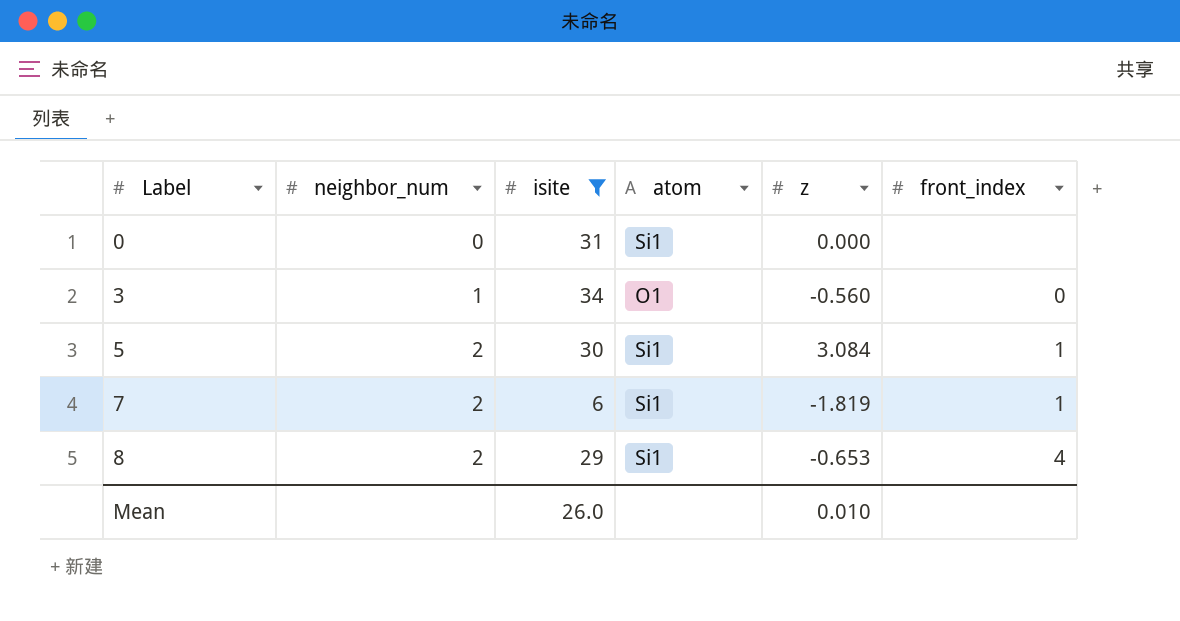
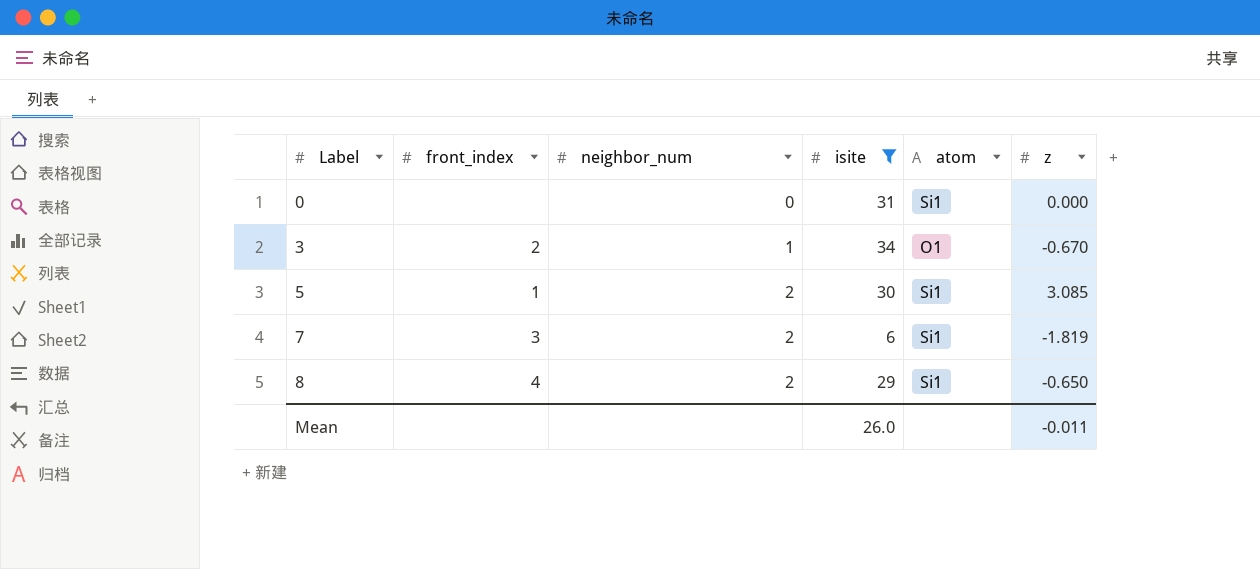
column front_index | position: 6 -> 2
3 | front_index: 0 -> 2
3 | z: -0.560 -> -0.670
5 | z: 3.084 -> 3.085
7 | front_index: 1 -> 3
8 | z: -0.653 -> -0.650
Mean | z: 0.010 -> -0.011

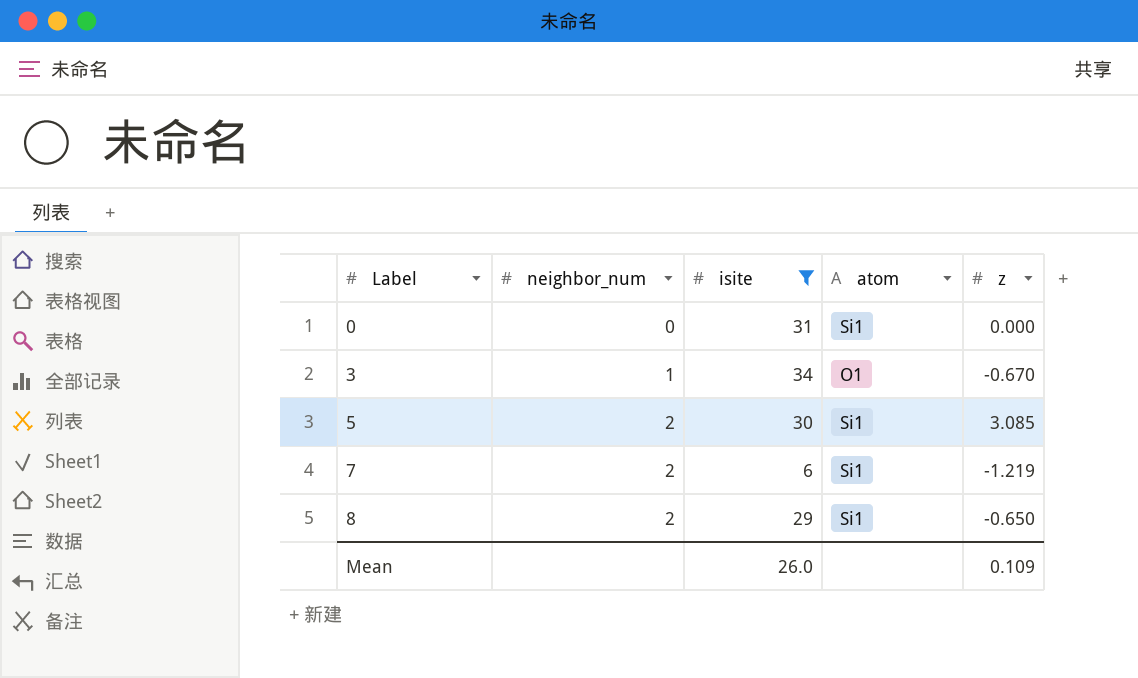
column front_index | position: 2 -> none
7 | z: -1.819 -> -1.219
Mean | z: -0.011 -> 0.109

